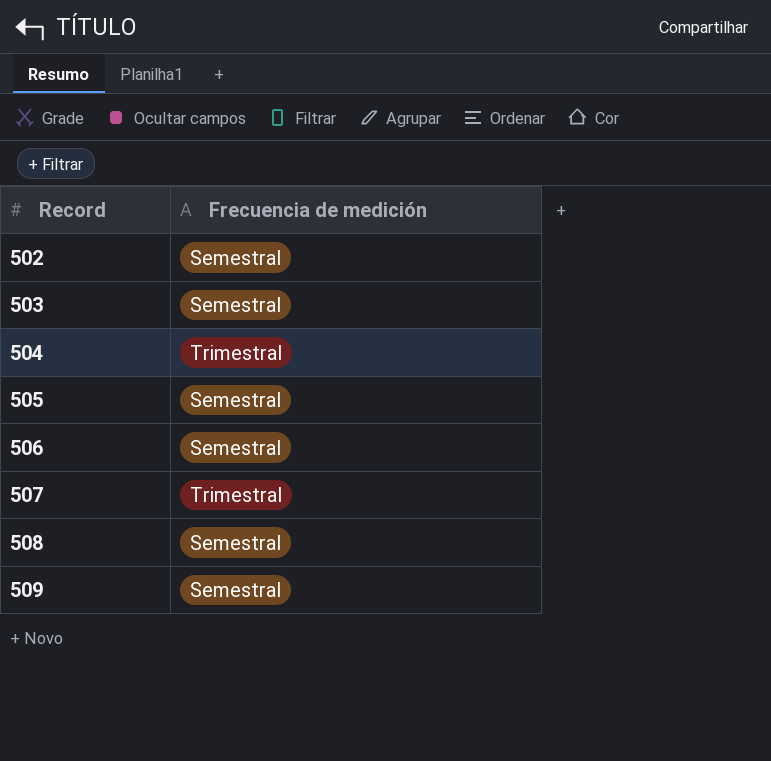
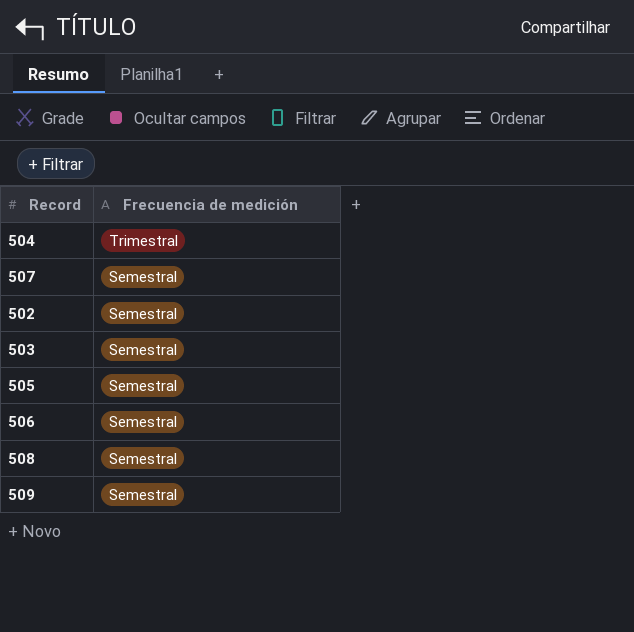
row order: Record ascending -> Frecuencia de medición descending
507 | Frecuencia de medición: Trimestral -> Semestral

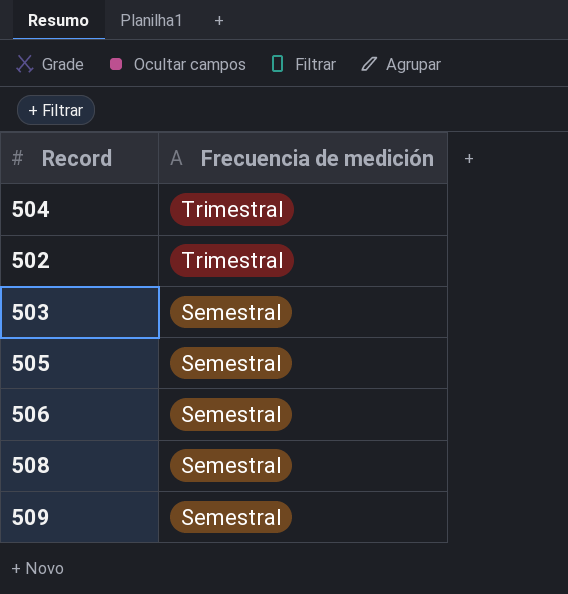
row 507: Semestral -> none
502 | Frecuencia de medición: Semestral -> Trimestral

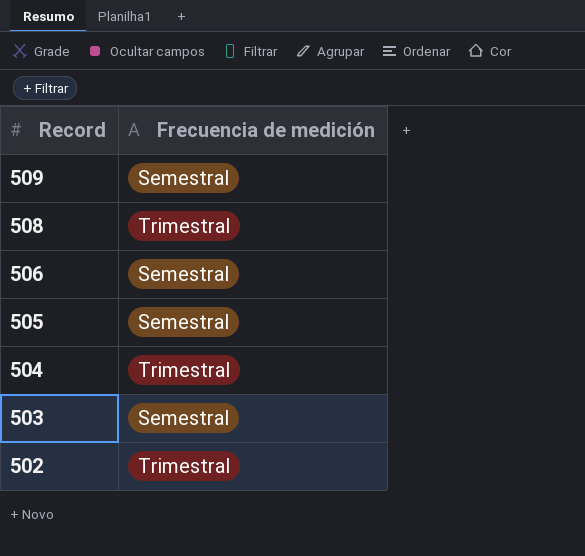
row order: Frecuencia de medición descending -> Record descending
508 | Frecuencia de medición: Semestral -> Trimestral

